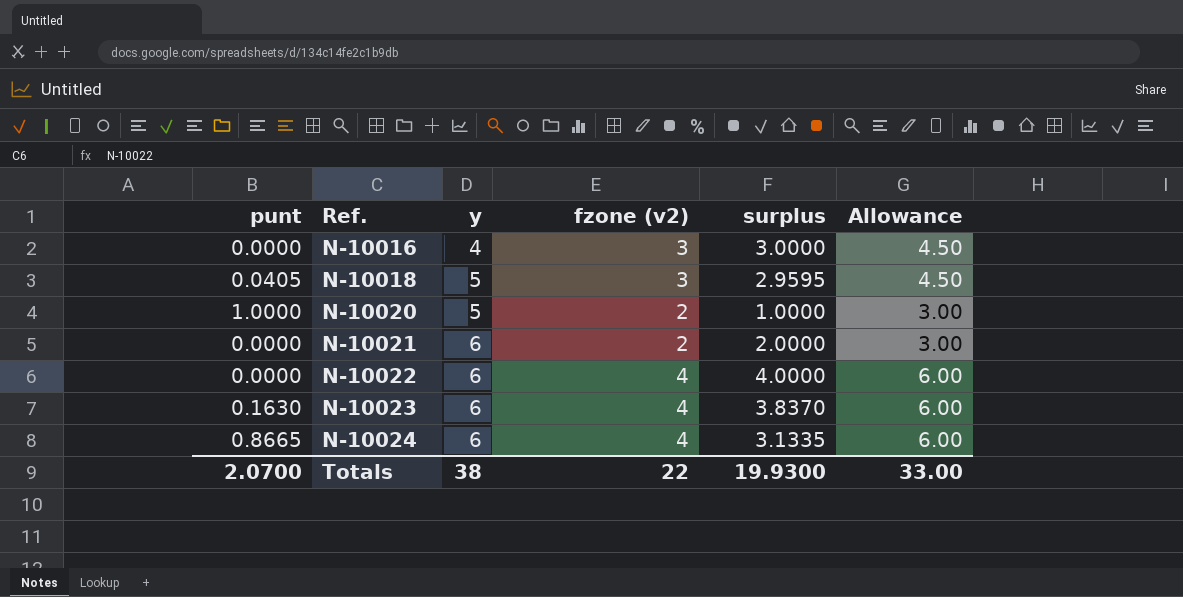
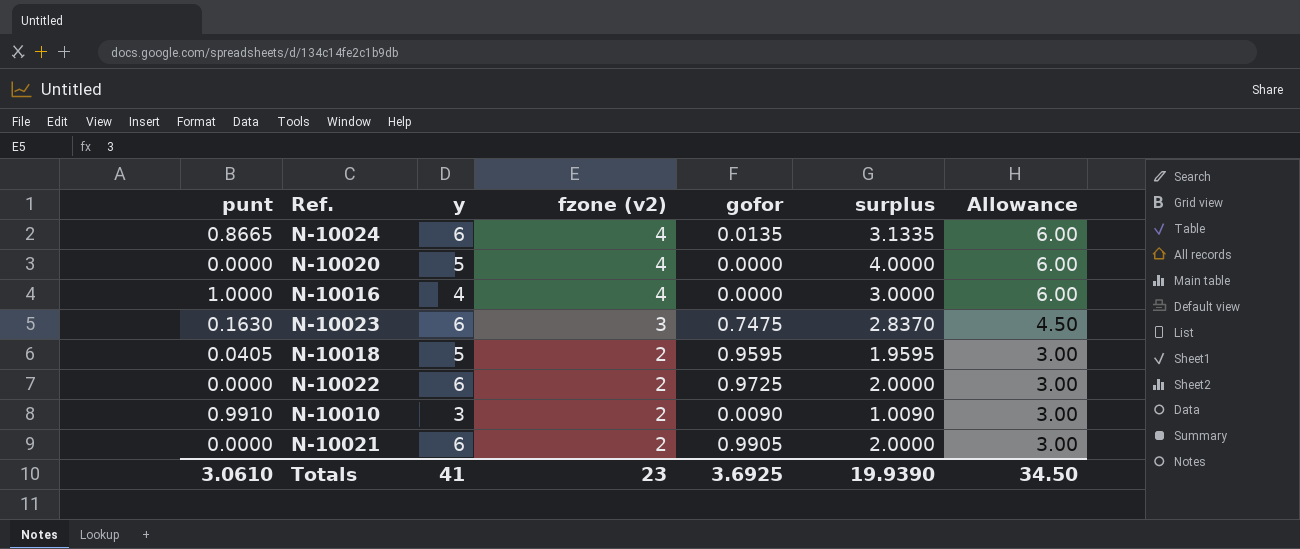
row order: Ref. ascending -> fzone (v2) descending
column gofor | position: none -> 5
N-10020 | punt: 1.0000 -> 0.0000
N-10020 | fzone (v2): 2 -> 4
N-10020 | surplus: 1.0000 -> 4.0000
N-10020 | Allowance: 3.00 -> 6.00
N-10016 | punt: 0.0000 -> 1.0000
N-10016 | fzone (v2): 3 -> 4
N-10016 | Allowance: 4.50 -> 6.00
N-10023 | fzone (v2): 4 -> 3
N-10023 | surplus: 3.8370 -> 2.8370
N-10023 | Allowance: 6.00 -> 4.50
N-10018 | fzone (v2): 3 -> 2
N-10018 | surplus: 2.9595 -> 1.9595
N-10018 | Allowance: 4.50 -> 3.00
N-10022 | fzone (v2): 4 -> 2
N-10022 | surplus: 4.0000 -> 2.0000
N-10022 | Allowance: 6.00 -> 3.00
row N-10010: none -> 0.9910 | 3 | 2 | 0.0090 | 1.0090 | 3.00
Totals | punt: 2.0700 -> 3.0610
Totals | y: 38 -> 41
Totals | fzone (v2): 22 -> 23
Totals | surplus: 19.9300 -> 19.9390
Totals | Allowance: 33.00 -> 34.50

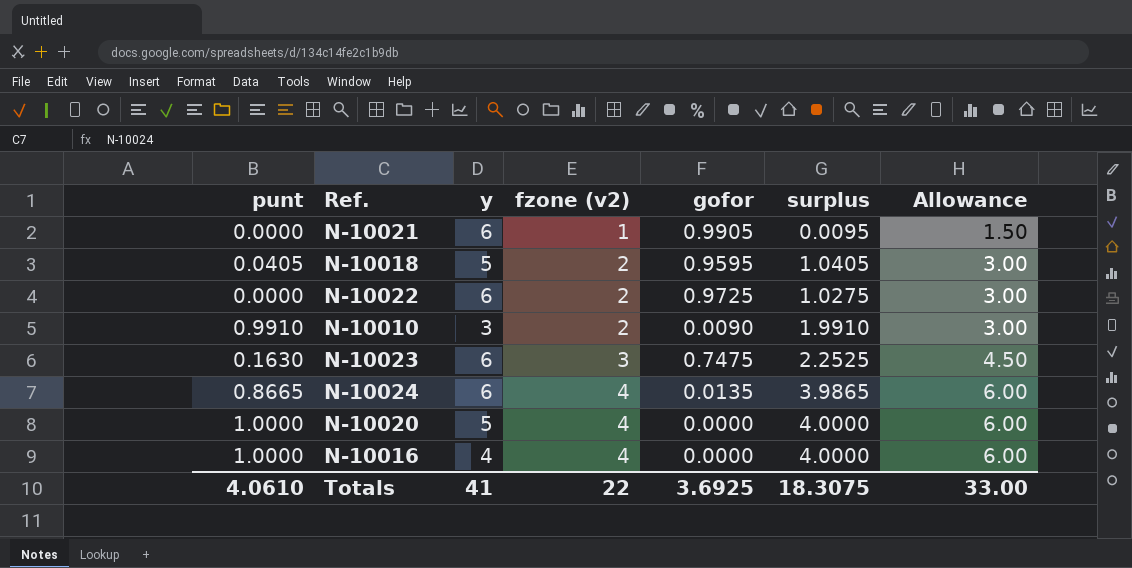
row order: fzone (v2) descending -> fzone (v2) ascending
column surplus | formula: [fzone (v2)] - [punt] -> [fzone (v2)] - [gofor]
N-10021 | fzone (v2): 2 -> 1
N-10021 | Allowance: 3.00 -> 1.50
N-10020 | punt: 0.0000 -> 1.0000
Totals | punt: 3.0610 -> 4.0610
Totals | fzone (v2): 23 -> 22
Totals | surplus: 19.9390 -> 18.3075
Totals | Allowance: 34.50 -> 33.00

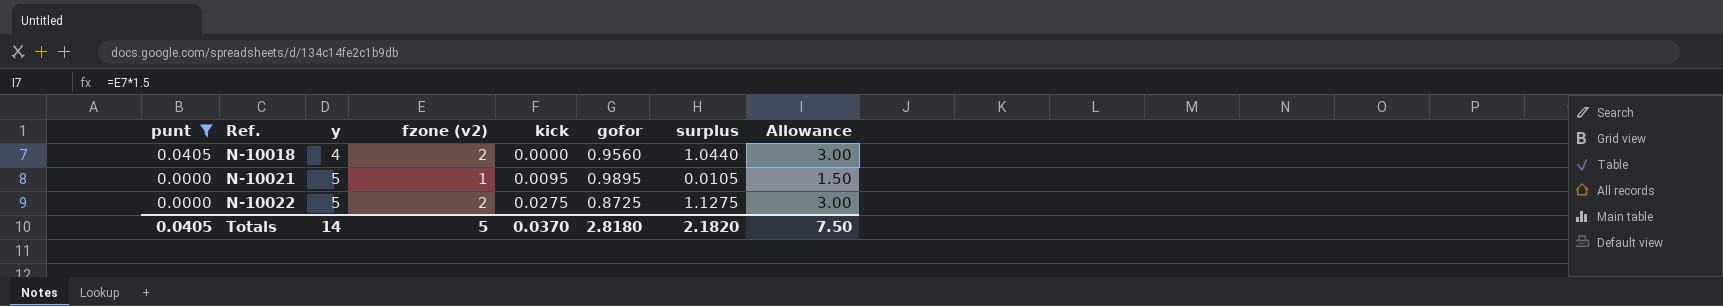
filter: none -> punt <= 0.0405
row order: fzone (v2) ascending -> punt descending
column kick | position: none -> 5
N-10018 | y: 5 -> 4
N-10018 | gofor: 0.9595 -> 0.9560
N-10018 | surplus: 1.0405 -> 1.0440
N-10021 | y: 6 -> 5
N-10021 | gofor: 0.9905 -> 0.9895
N-10021 | surplus: 0.0095 -> 0.0105
N-10022 | y: 6 -> 5
N-10022 | gofor: 0.9725 -> 0.8725
N-10022 | surplus: 1.0275 -> 1.1275
Totals | punt: 4.0610 -> 0.0405
Totals | y: 41 -> 14
Totals | fzone (v2): 22 -> 5
Totals | gofor: 3.6925 -> 2.8180
Totals | surplus: 18.3075 -> 2.1820
Totals | Allowance: 33.00 -> 7.50

